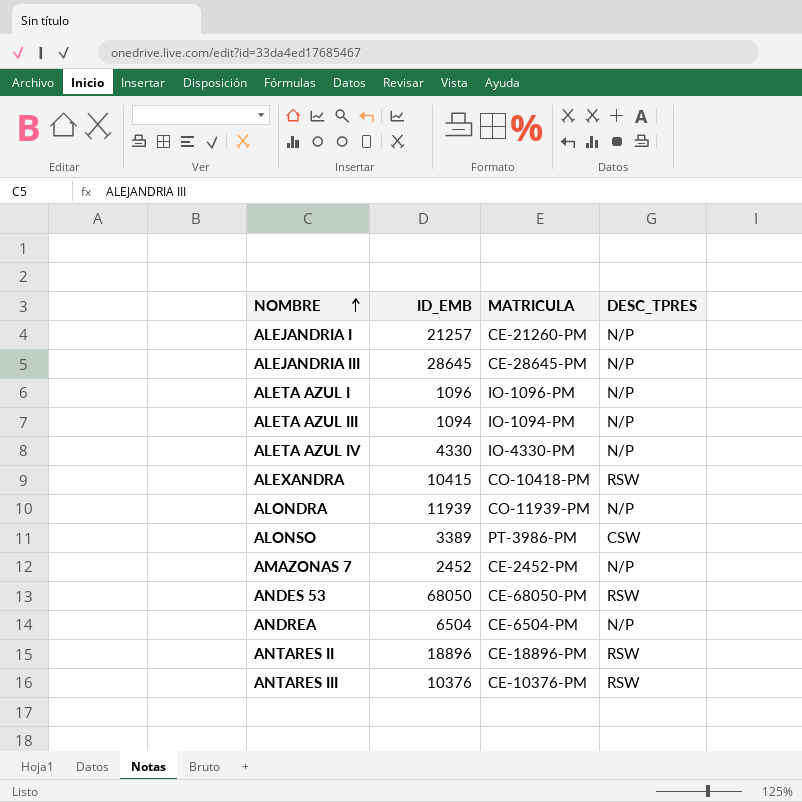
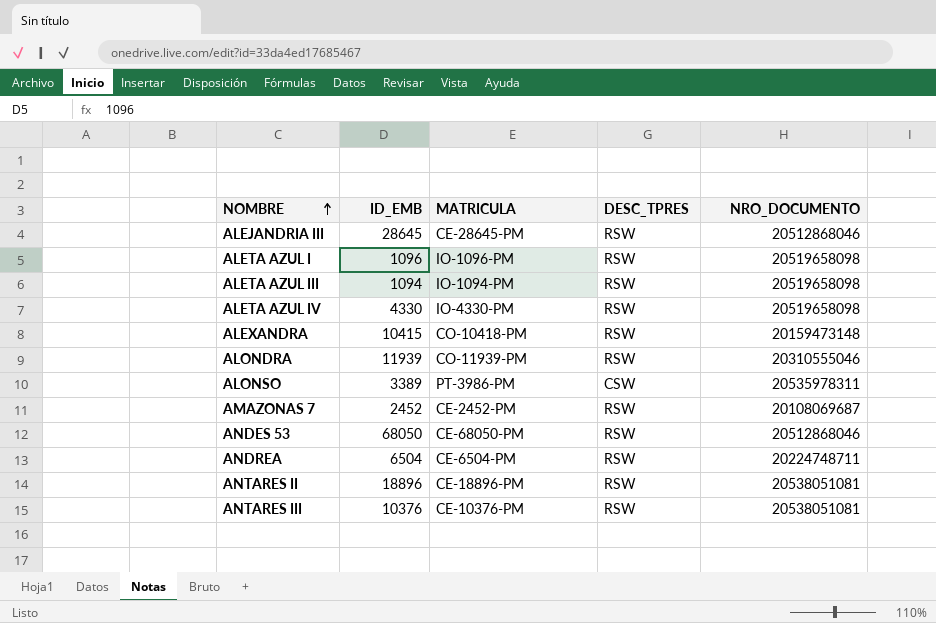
column NRO_DOCUMENTO | position: none -> 5
row ALEJANDRIA I: 21257 | CE-21260-PM | N/P -> none
ALEJANDRIA III | DESC_TPRES: N/P -> RSW
ALETA AZUL I | DESC_TPRES: N/P -> RSW
ALETA AZUL III | DESC_TPRES: N/P -> RSW
ALETA AZUL IV | DESC_TPRES: N/P -> RSW
ALONDRA | DESC_TPRES: N/P -> RSW
AMAZONAS 7 | DESC_TPRES: N/P -> RSW
ANDREA | DESC_TPRES: N/P -> RSW

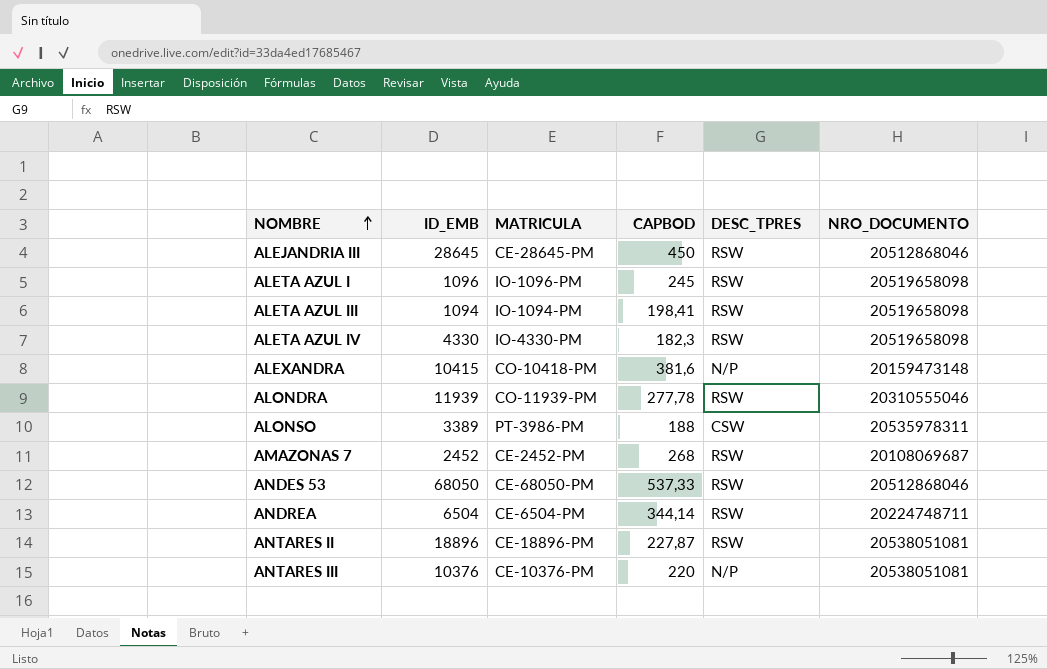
column CAPBOD | position: none -> 4
ALEXANDRA | DESC_TPRES: RSW -> N/P
ANTARES III | DESC_TPRES: RSW -> N/P

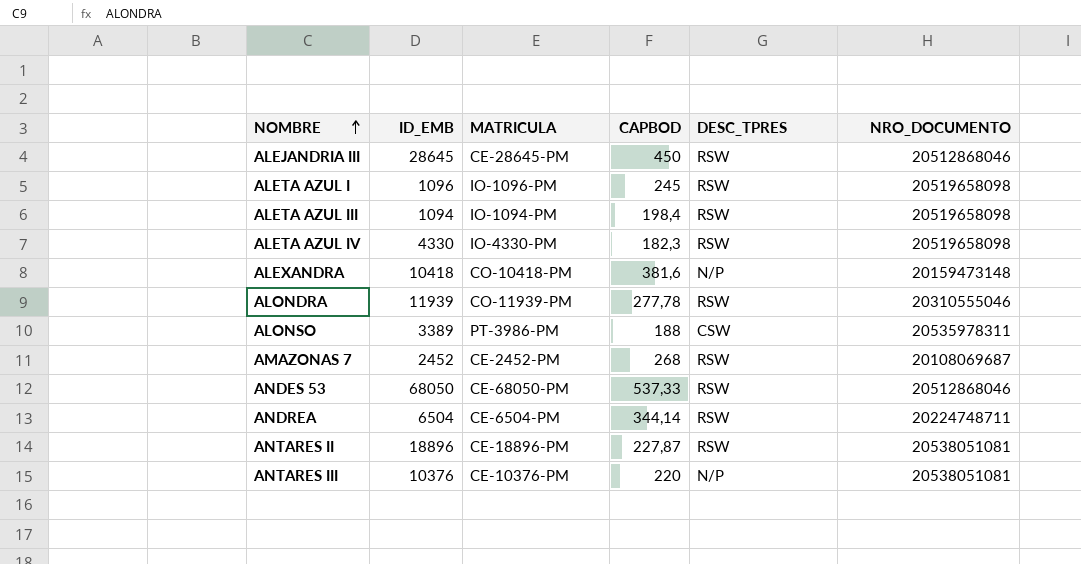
ALETA AZUL III | CAPBOD: 198,41 -> 198,4
ALEXANDRA | ID_EMB: 10415 -> 10418

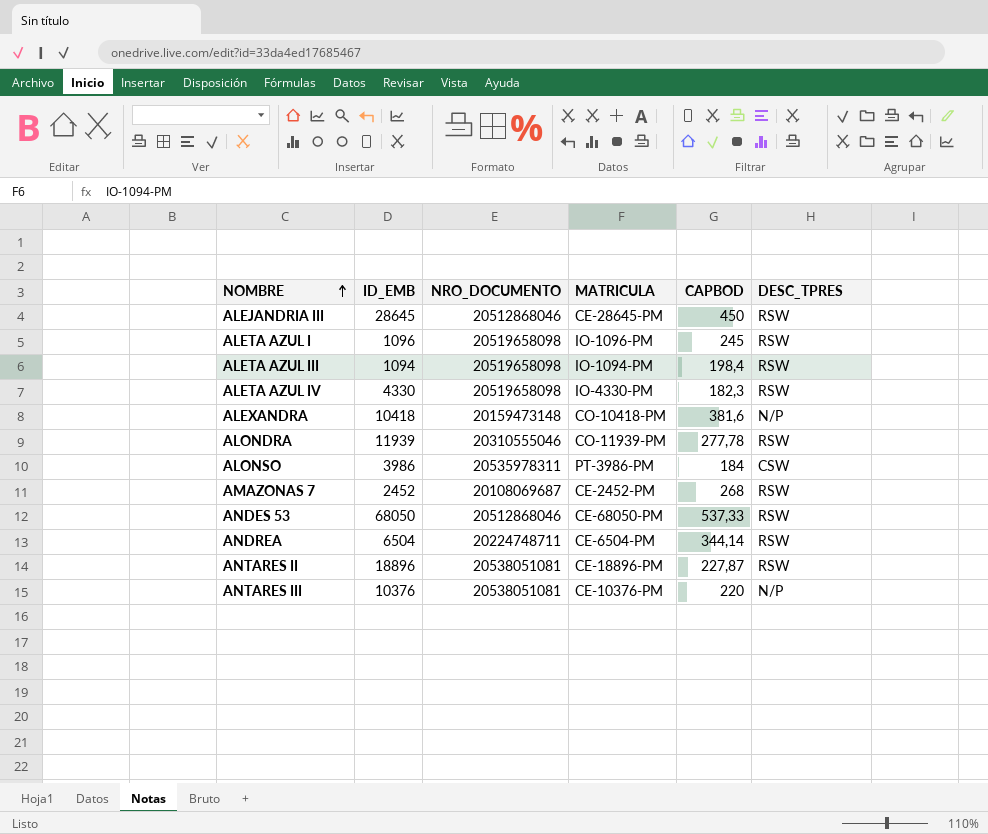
column NRO_DOCUMENTO | position: 6 -> 3
ALONSO | ID_EMB: 3389 -> 3986
ALONSO | CAPBOD: 188 -> 184

